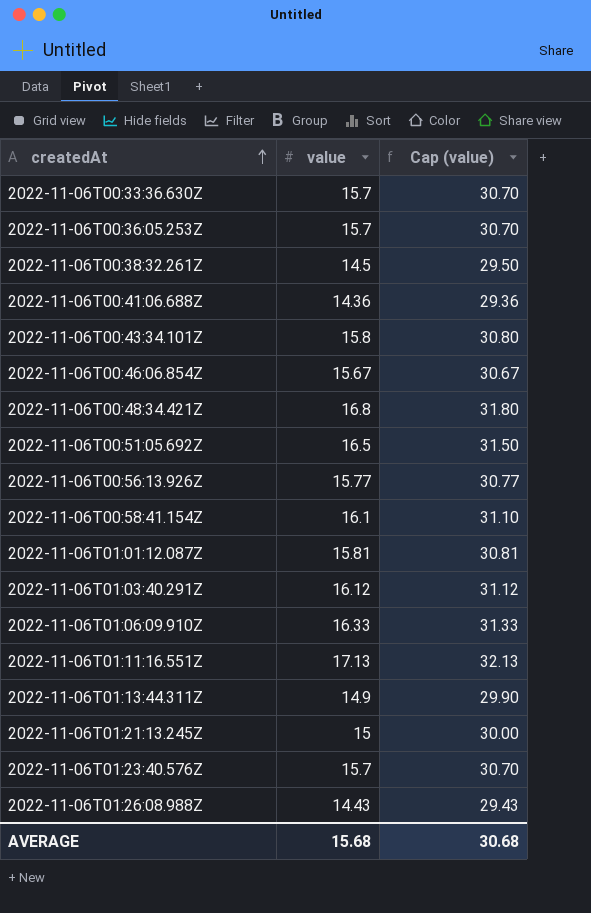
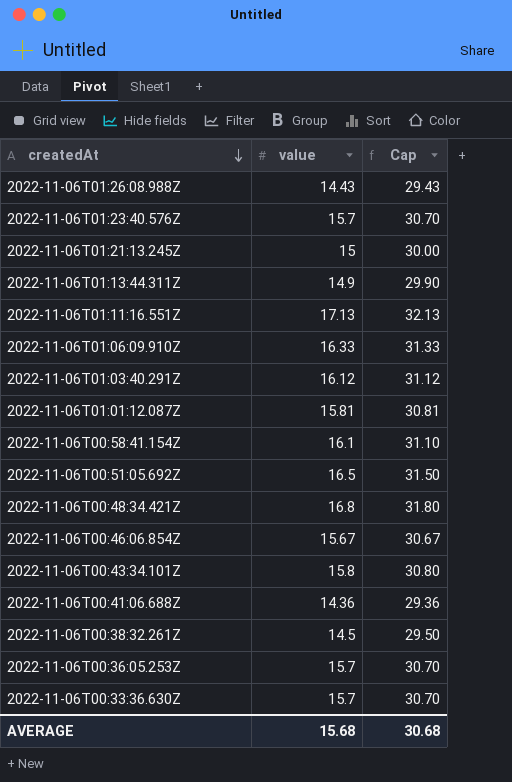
row order: createdAt ascending -> createdAt descending
column name: Cap (value) -> Cap
row 2022-11-06T00:56:13.926Z: 15.77 | 30.77 -> none

